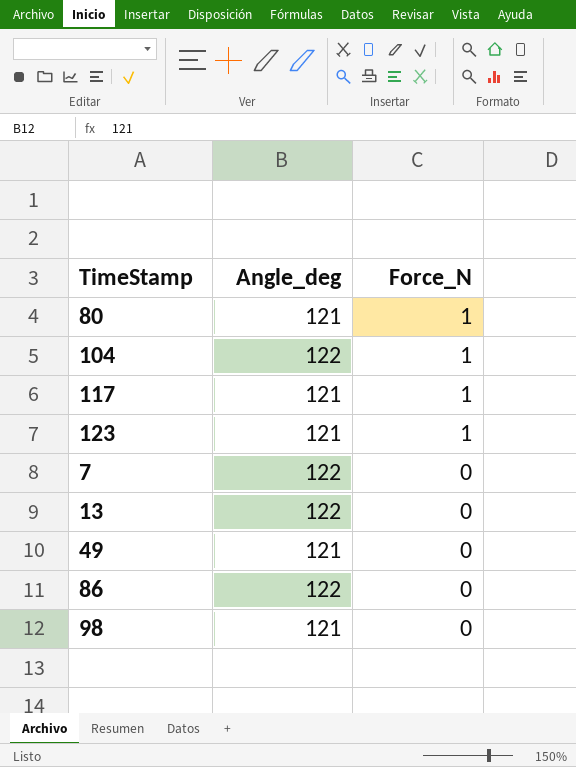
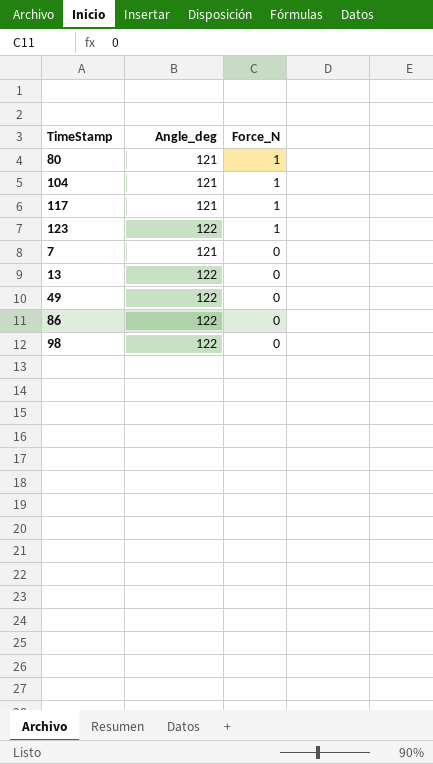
104 | Angle_deg: 122 -> 121
123 | Angle_deg: 121 -> 122
7 | Angle_deg: 122 -> 121
49 | Angle_deg: 121 -> 122
98 | Angle_deg: 121 -> 122

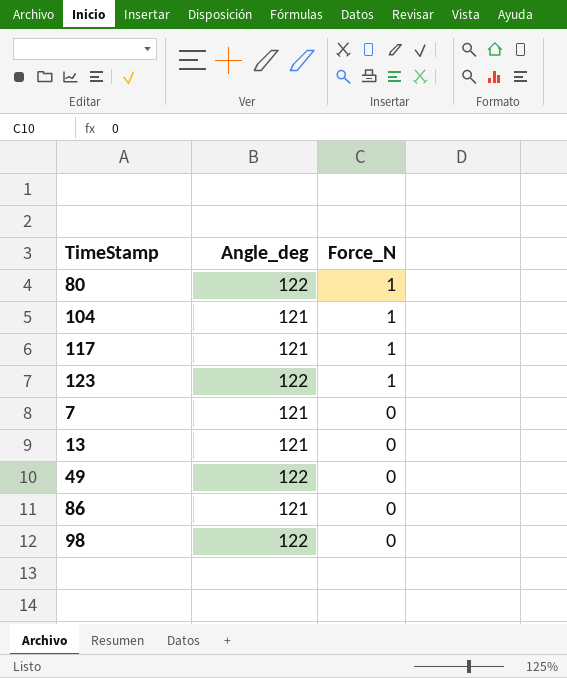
80 | Angle_deg: 121 -> 122
13 | Angle_deg: 122 -> 121
86 | Angle_deg: 122 -> 121

